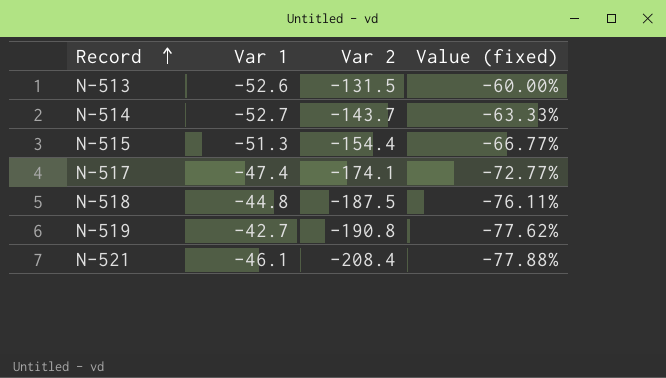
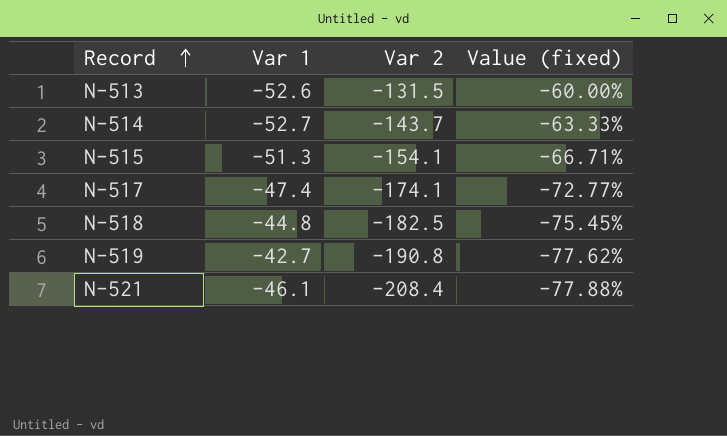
N-515 | Var 2: -154.4 -> -154.1
N-515 | Value (fixed): -66.77% -> -66.71%
N-518 | Var 2: -187.5 -> -182.5
N-518 | Value (fixed): -76.11% -> -75.45%

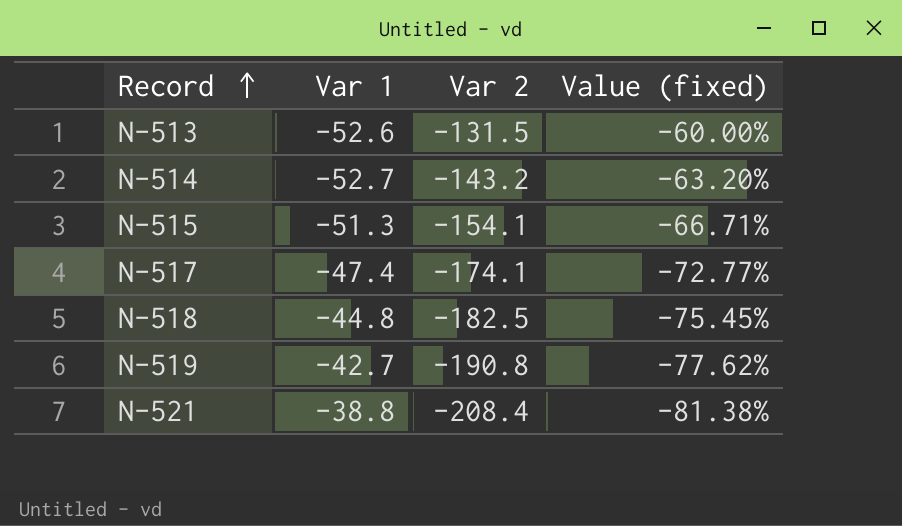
N-514 | Var 2: -143.7 -> -143.2
N-514 | Value (fixed): -63.33% -> -63.20%
N-521 | Var 1: -46.1 -> -38.8
N-521 | Value (fixed): -77.88% -> -81.38%

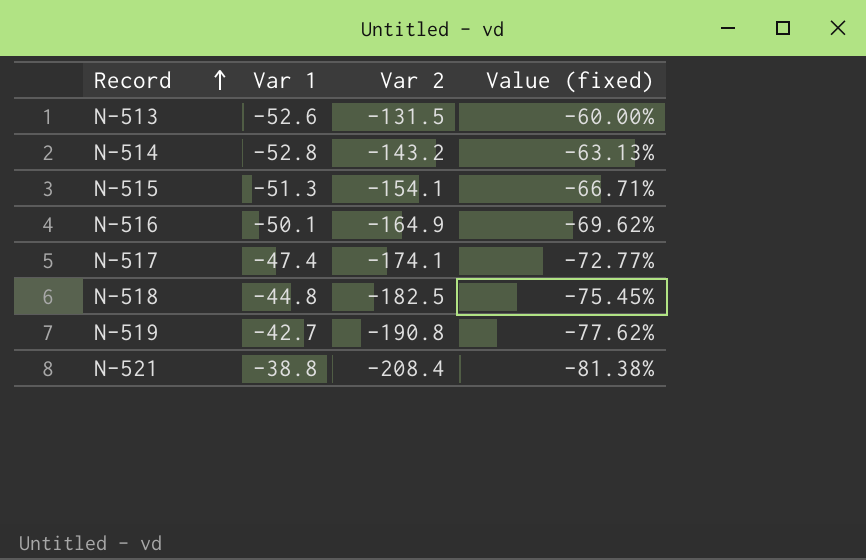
N-514 | Var 1: -52.7 -> -52.8
N-514 | Value (fixed): -63.20% -> -63.13%
row N-516: none -> -50.1 | -164.9 | -69.62%

